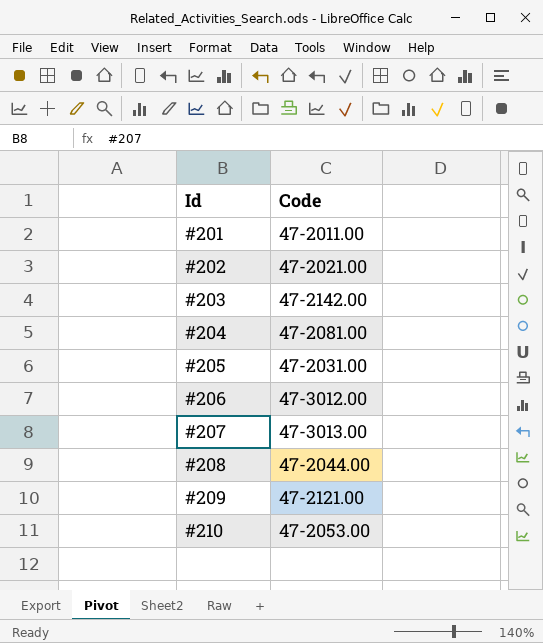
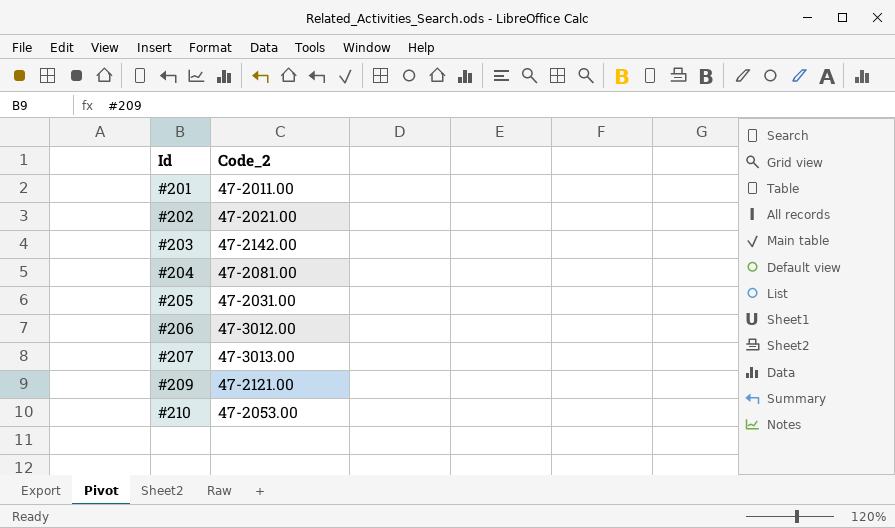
column name: Code -> Code_2
row #208: 47-2044.00 -> none

